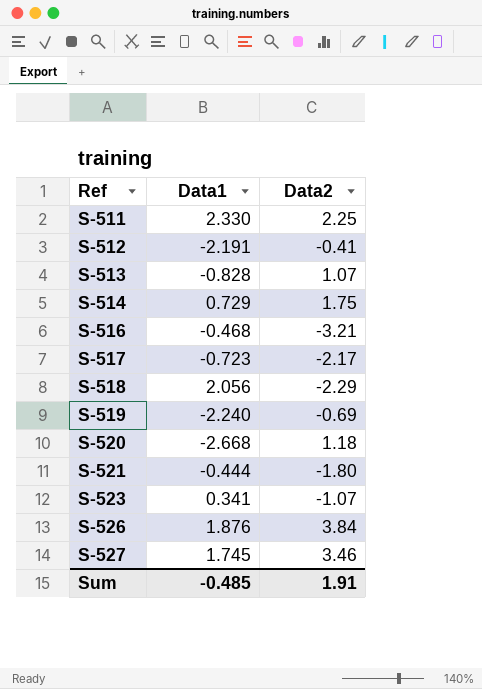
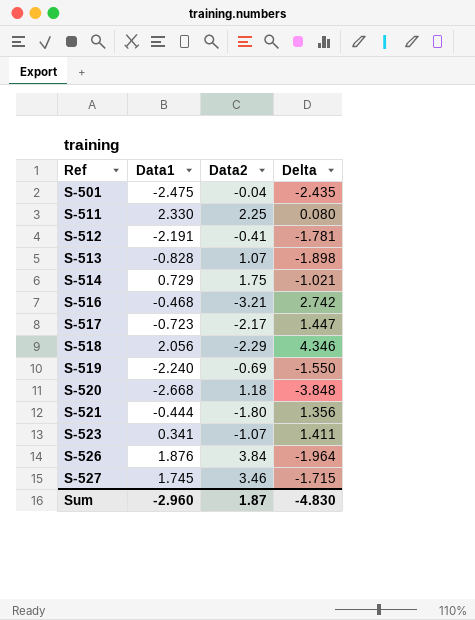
column Delta | formula: none -> [Data1] - [Data2]
row S-501: none -> -2.475 | -0.04 | -2.435
Sum | Data1: -0.485 -> -2.960
Sum | Data2: 1.91 -> 1.87

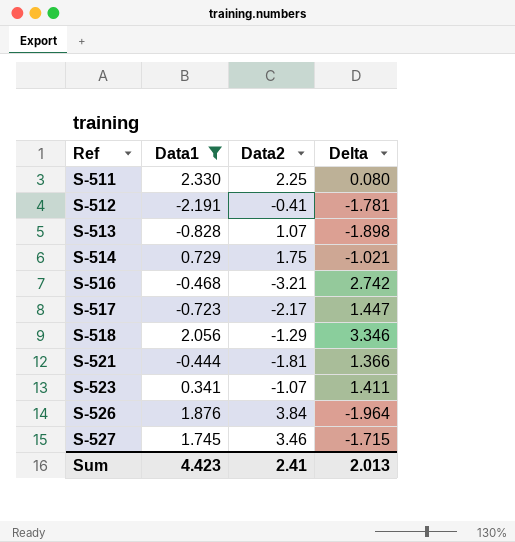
filter: none -> Data1 >= -2.191
S-518 | Data2: -2.29 -> -1.29
S-518 | Delta: 4.346 -> 3.346
S-521 | Data2: -1.80 -> -1.81
S-521 | Delta: 1.356 -> 1.366
Sum | Data1: -2.960 -> 4.423
Sum | Data2: 1.87 -> 2.41
Sum | Delta: -4.830 -> 2.013

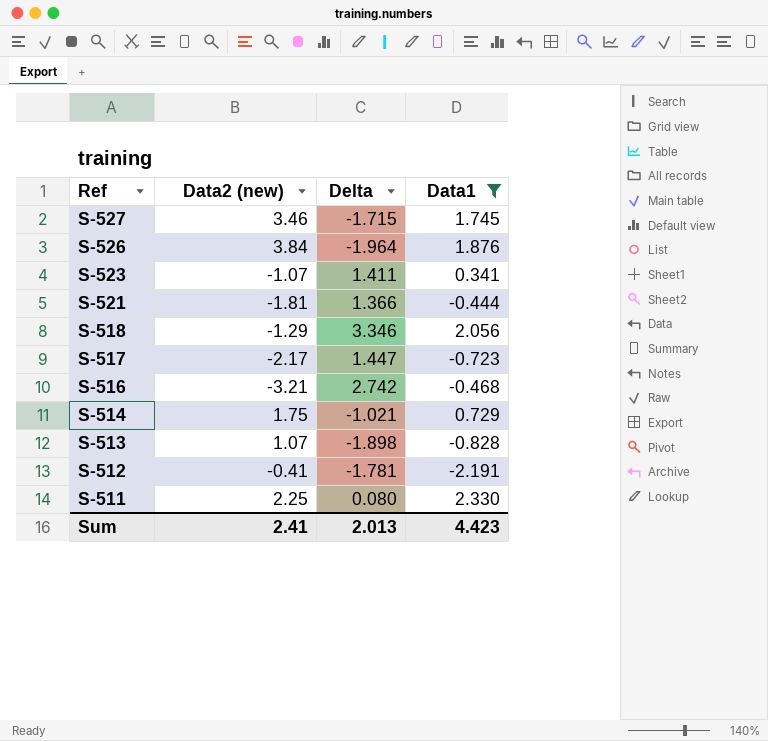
row order: Ref ascending -> Ref descending
column name: Data2 -> Data2 (new)
column Data1 | position: 2 -> 4

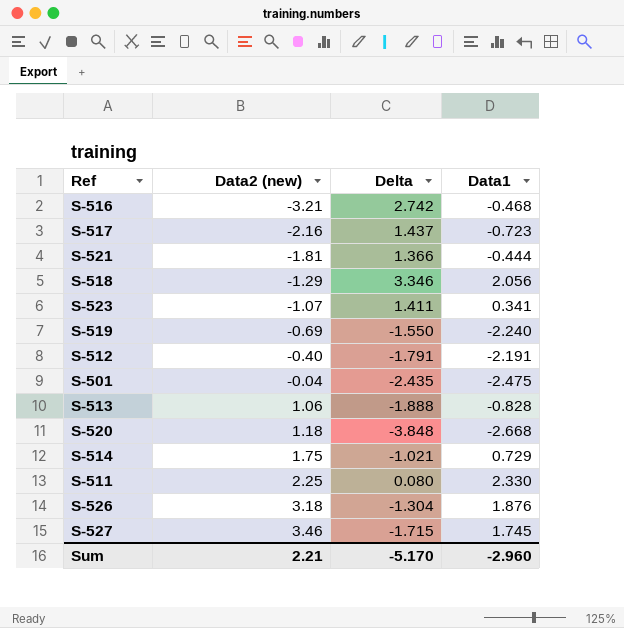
filter: Data1 >= -2.191 -> none
row order: Ref descending -> Data2 (new) ascending
S-517 | Data2 (new): -2.17 -> -2.16
S-517 | Delta: 1.447 -> 1.437
S-512 | Data2 (new): -0.41 -> -0.40
S-512 | Delta: -1.781 -> -1.791
S-513 | Data2 (new): 1.07 -> 1.06
S-513 | Delta: -1.898 -> -1.888
S-526 | Data2 (new): 3.84 -> 3.18
S-526 | Delta: -1.964 -> -1.304
Sum | Data2 (new): 2.41 -> 2.21
Sum | Delta: 2.013 -> -5.170
Sum | Data1: 4.423 -> -2.960

